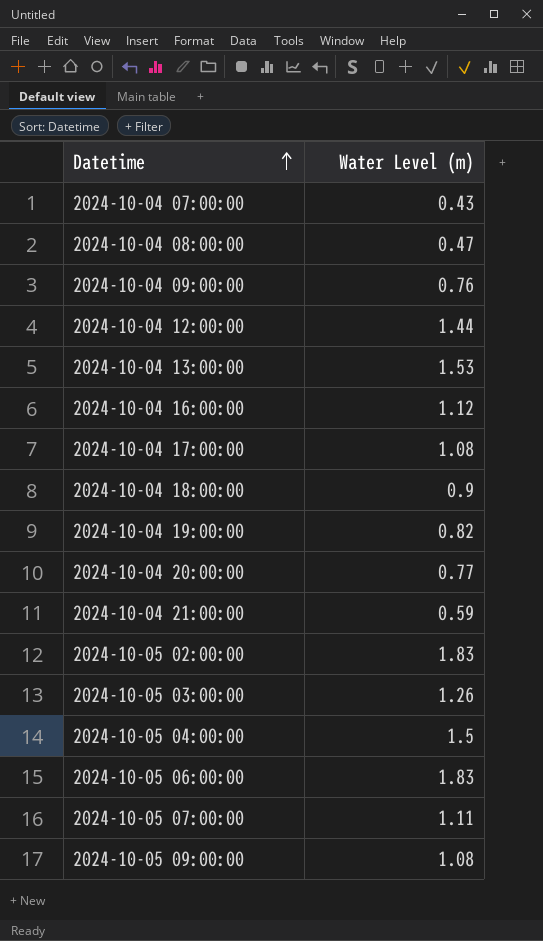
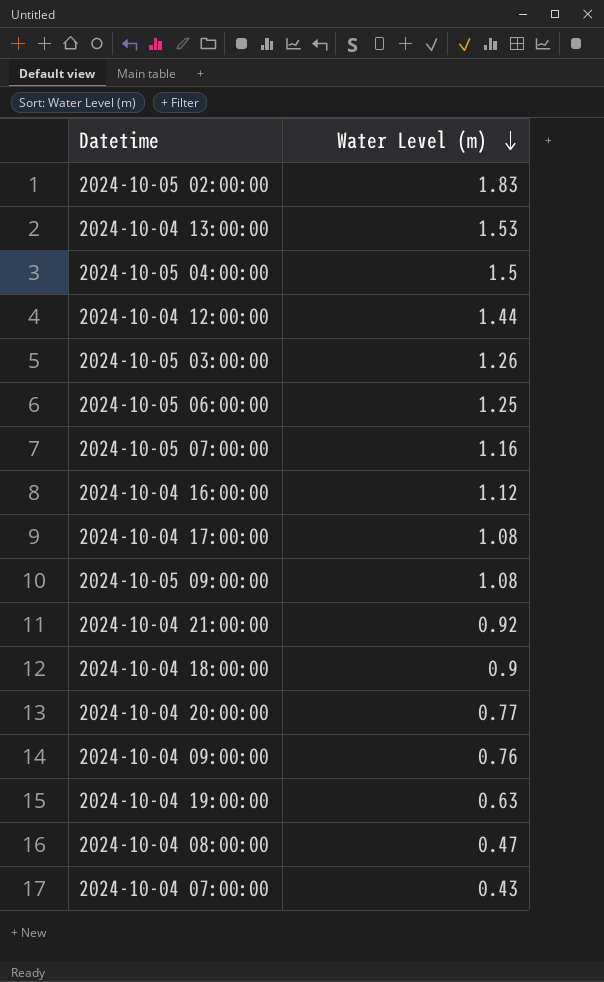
row order: Datetime ascending -> Water Level (m) descending
2024-10-05 06:00:00 | Water Level (m): 1.83 -> 1.25
2024-10-05 07:00:00 | Water Level (m): 1.11 -> 1.16
2024-10-04 21:00:00 | Water Level (m): 0.59 -> 0.92
2024-10-04 19:00:00 | Water Level (m): 0.82 -> 0.63

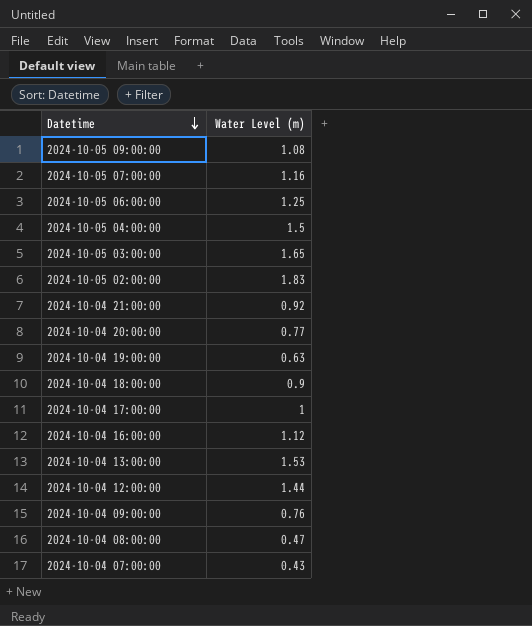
row order: Water Level (m) descending -> Datetime descending
2024-10-05 03:00:00 | Water Level (m): 1.26 -> 1.65
2024-10-04 17:00:00 | Water Level (m): 1.08 -> 1

